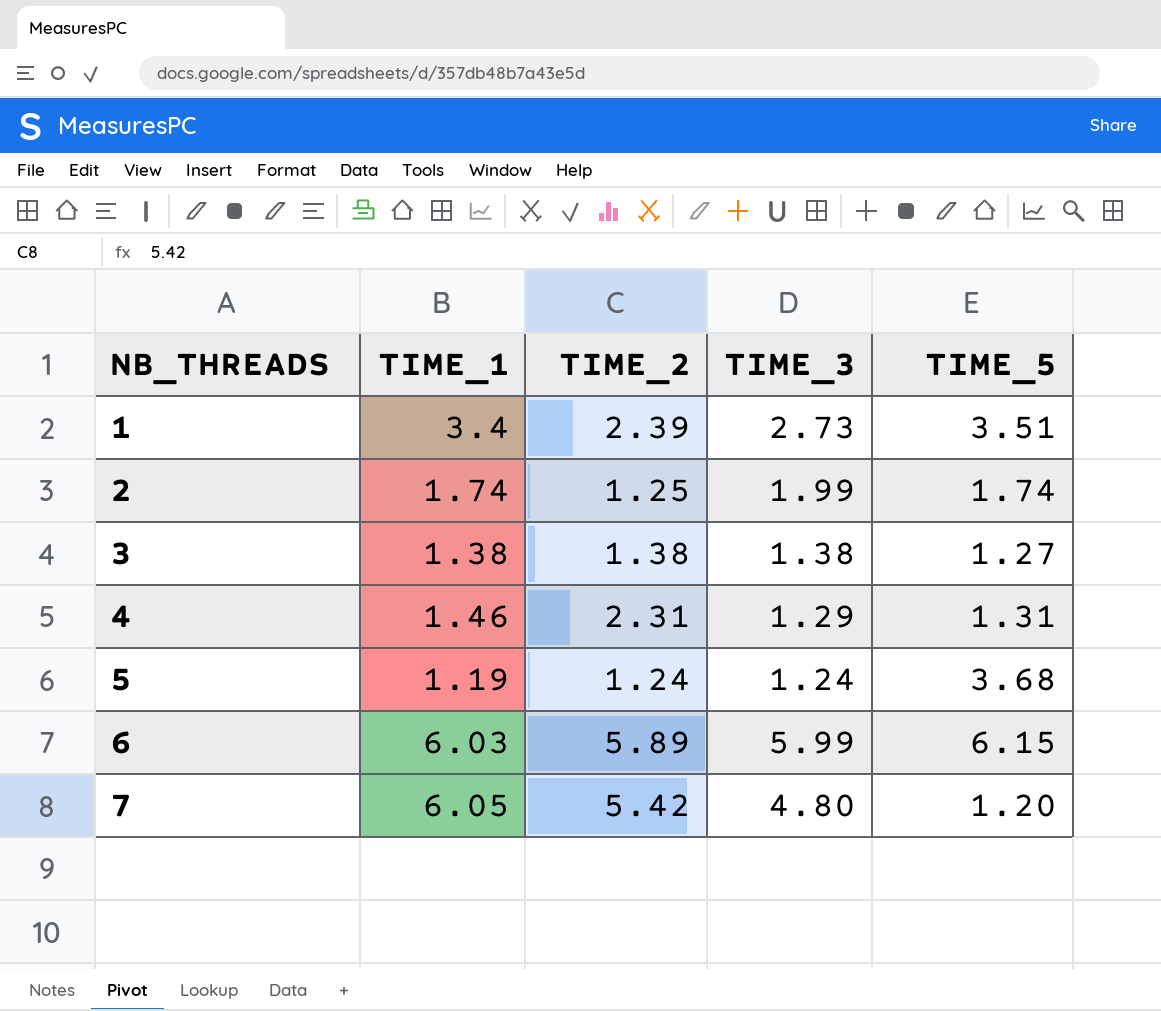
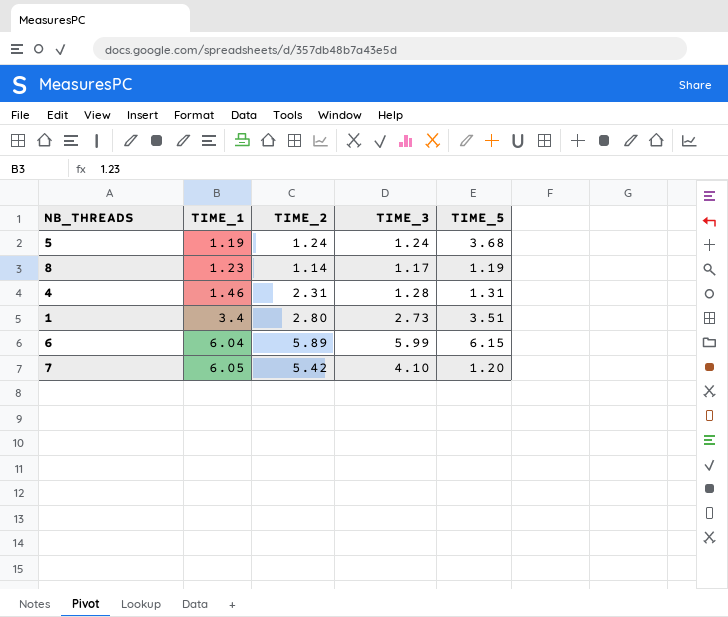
row order: NB_THREADS ascending -> TIME_1 ascending
row 2: 1.74 | 1.25 | 1.99 | 1.74 -> none
row 3: 1.38 | 1.38 | 1.38 | 1.27 -> none
row 8: none -> 1.23 | 1.14 | 1.17 | 1.19
4 | TIME_3: 1.29 -> 1.28
1 | TIME_2: 2.39 -> 2.80
6 | TIME_1: 6.03 -> 6.04
7 | TIME_3: 4.80 -> 4.10

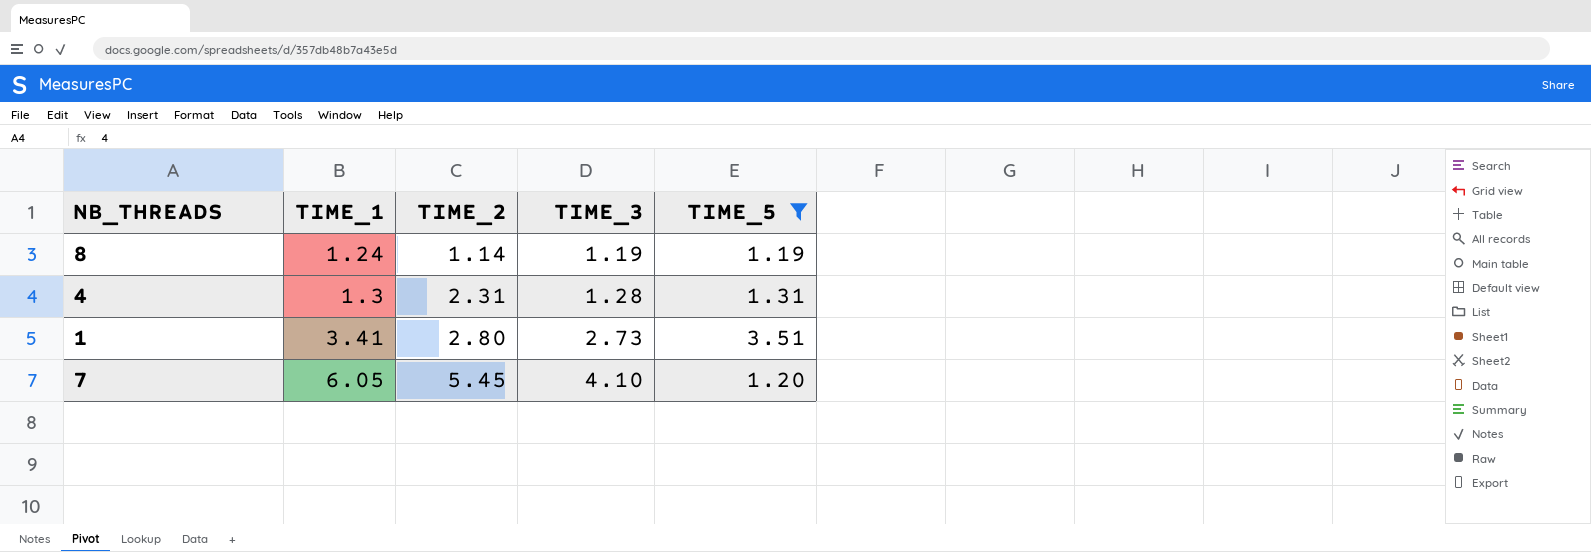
filter: none -> TIME_5 <= 3.51
8 | TIME_1: 1.23 -> 1.24
8 | TIME_3: 1.17 -> 1.19
4 | TIME_1: 1.46 -> 1.3
1 | TIME_1: 3.4 -> 3.41
7 | TIME_2: 5.42 -> 5.45

